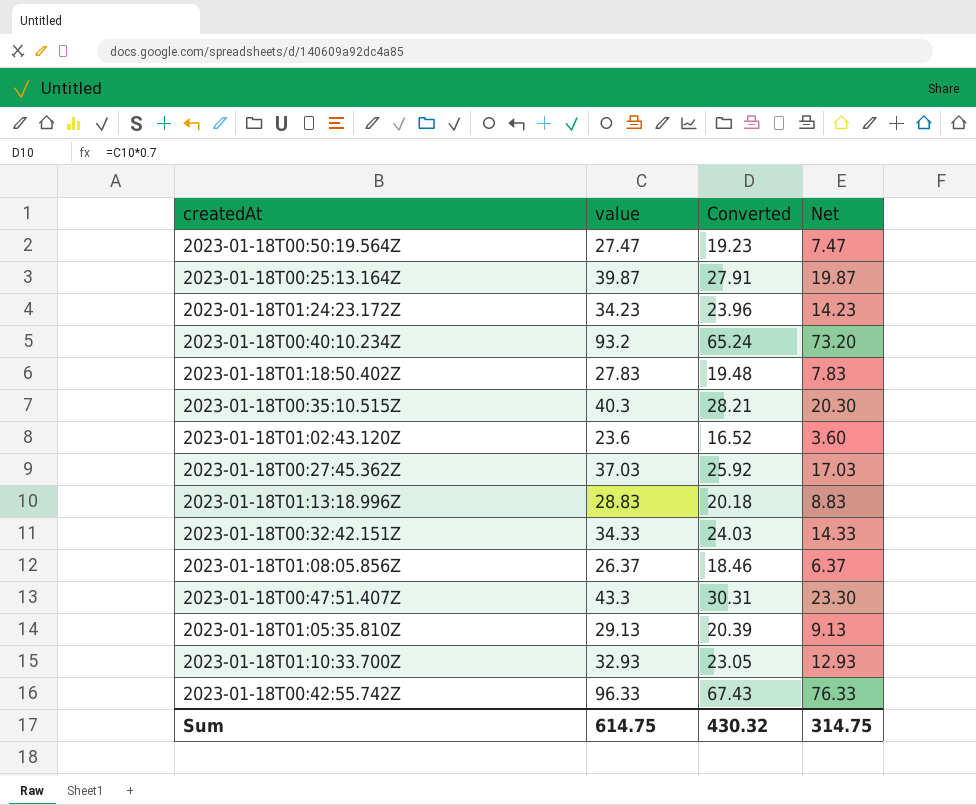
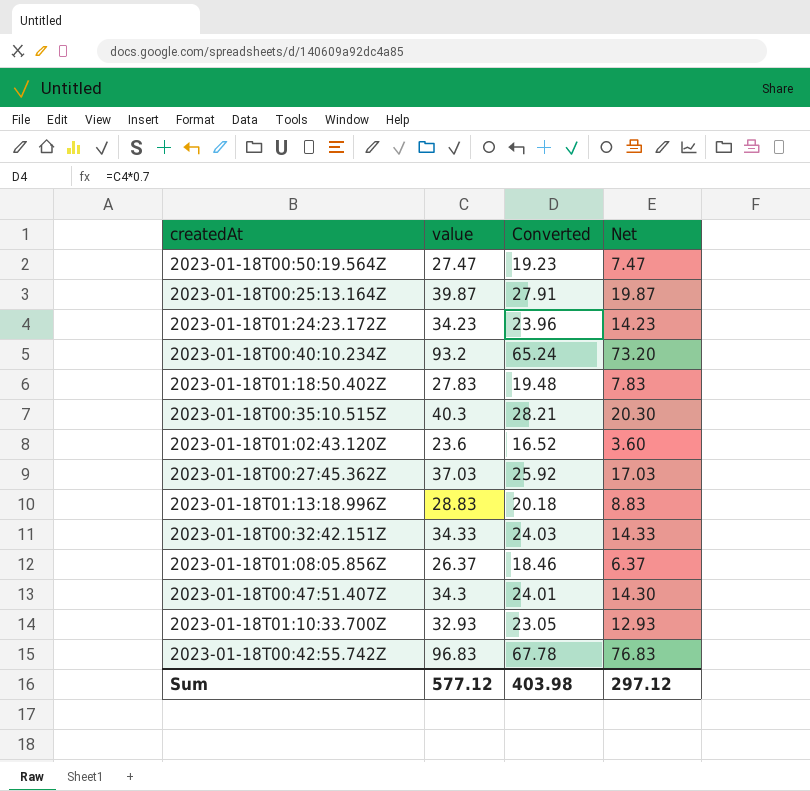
row 2023-01-18T01:05:35.810Z: 29.13 | 20.39 | 9.13 -> none
2023-01-18T00:47:51.407Z | value: 43.3 -> 34.3
2023-01-18T00:47:51.407Z | Converted: 30.31 -> 24.01
2023-01-18T00:47:51.407Z | Net: 23.30 -> 14.30
2023-01-18T00:42:55.742Z | value: 96.33 -> 96.83
2023-01-18T00:42:55.742Z | Converted: 67.43 -> 67.78
2023-01-18T00:42:55.742Z | Net: 76.33 -> 76.83
Sum | value: 614.75 -> 577.12
Sum | Converted: 430.32 -> 403.98
Sum | Net: 314.75 -> 297.12

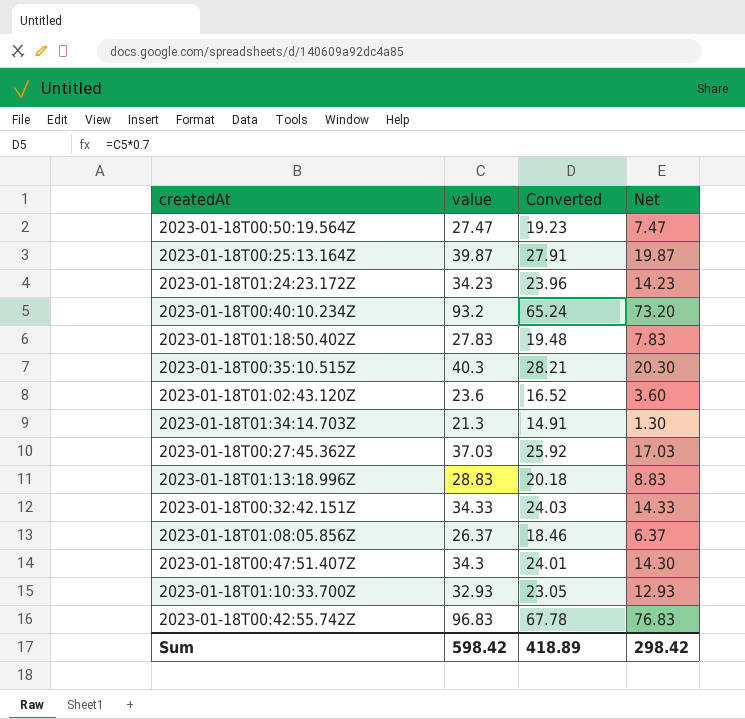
row 2023-01-18T01:34:14.703Z: none -> 21.3 | 14.91 | 1.30
Sum | value: 577.12 -> 598.42
Sum | Converted: 403.98 -> 418.89
Sum | Net: 297.12 -> 298.42

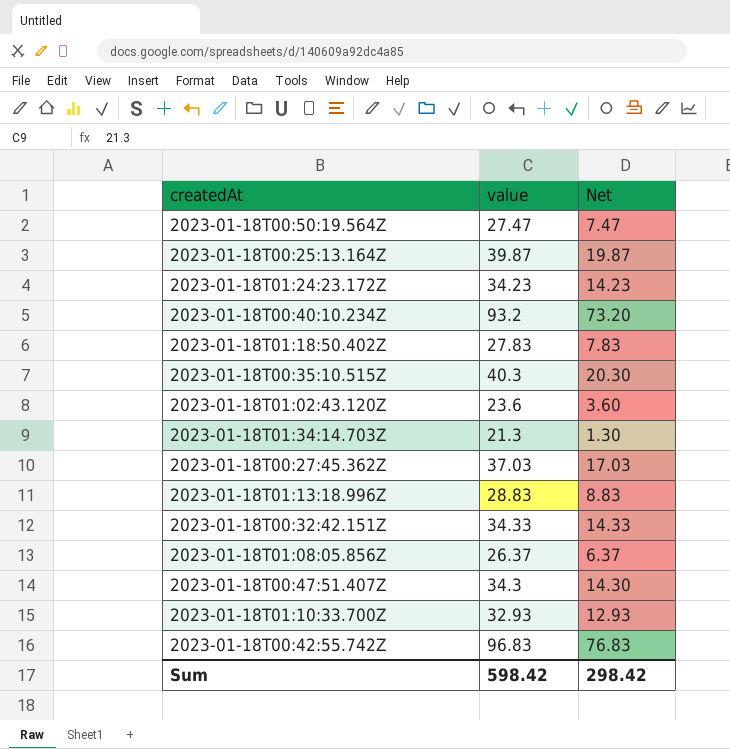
column Converted | formula: [value] * 0.7 -> none

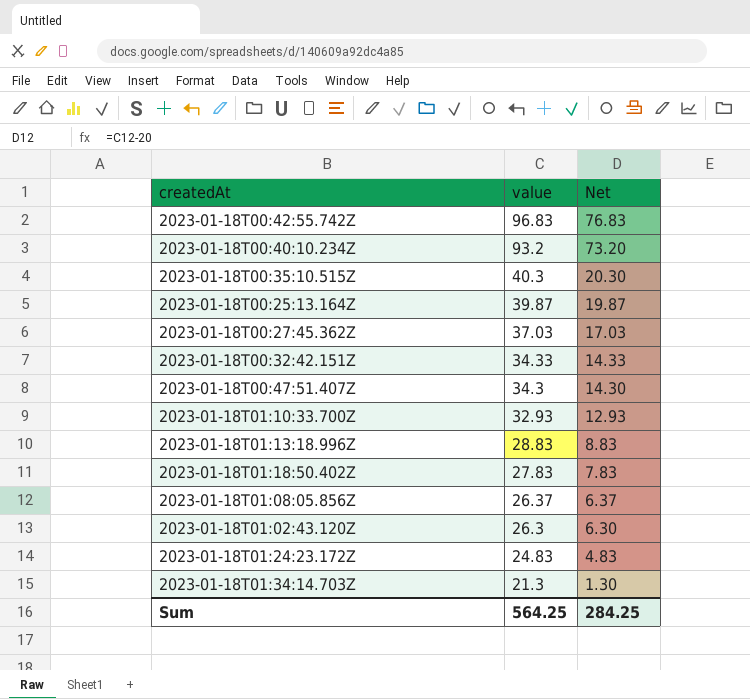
row order: none -> value descending
row 2023-01-18T00:50:19.564Z: 27.47 | 7.47 -> none
2023-01-18T01:02:43.120Z | value: 23.6 -> 26.3
2023-01-18T01:02:43.120Z | Net: 3.60 -> 6.30
2023-01-18T01:24:23.172Z | value: 34.23 -> 24.83
2023-01-18T01:24:23.172Z | Net: 14.23 -> 4.83
Sum | value: 598.42 -> 564.25
Sum | Net: 298.42 -> 284.25

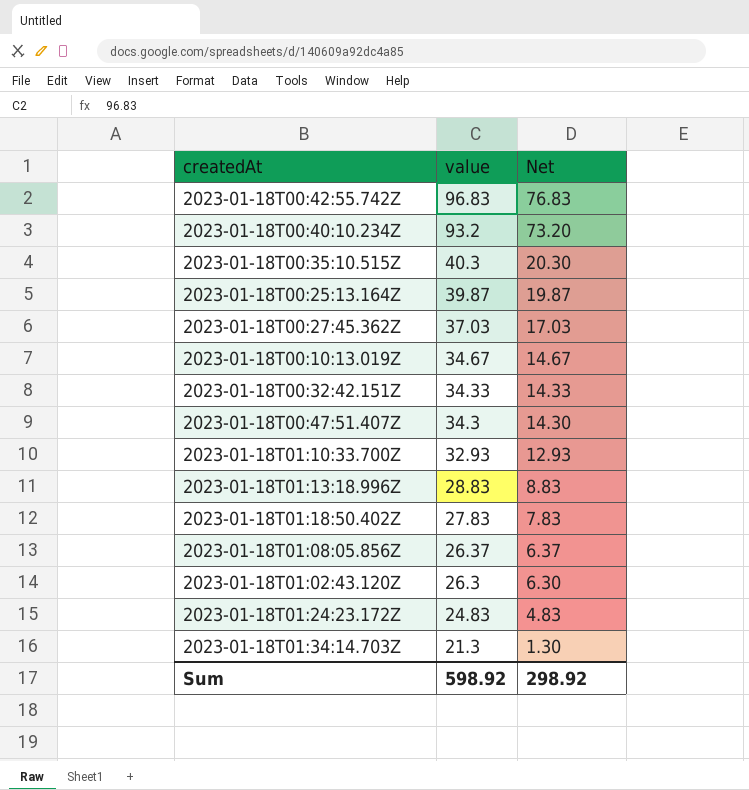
row 2023-01-18T00:10:13.019Z: none -> 34.67 | 14.67
Sum | value: 564.25 -> 598.92
Sum | Net: 284.25 -> 298.92

